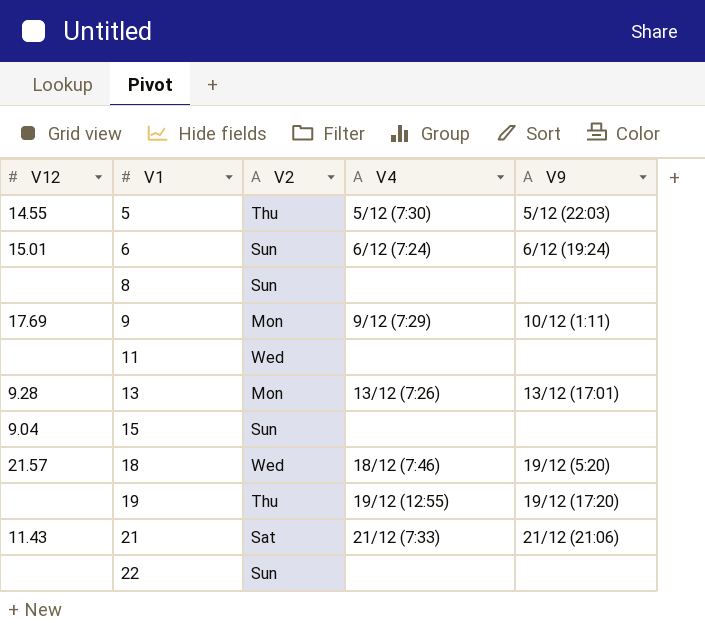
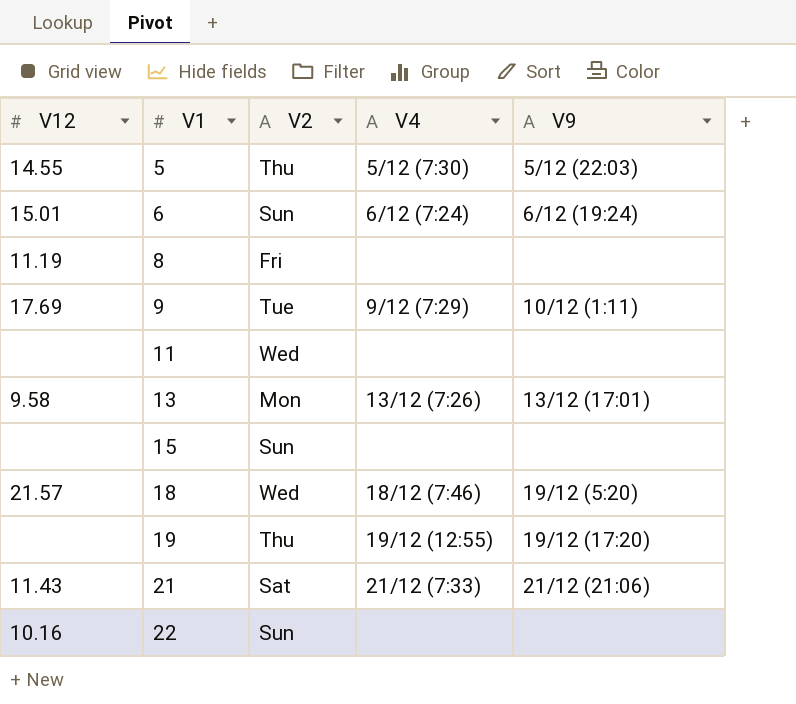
8 | V12: none -> 11.19
8 | V2: Sun -> Fri
9 | V2: Mon -> Tue
13 | V12: 9.28 -> 9.58
15 | V12: 9.04 -> none
22 | V12: none -> 10.16

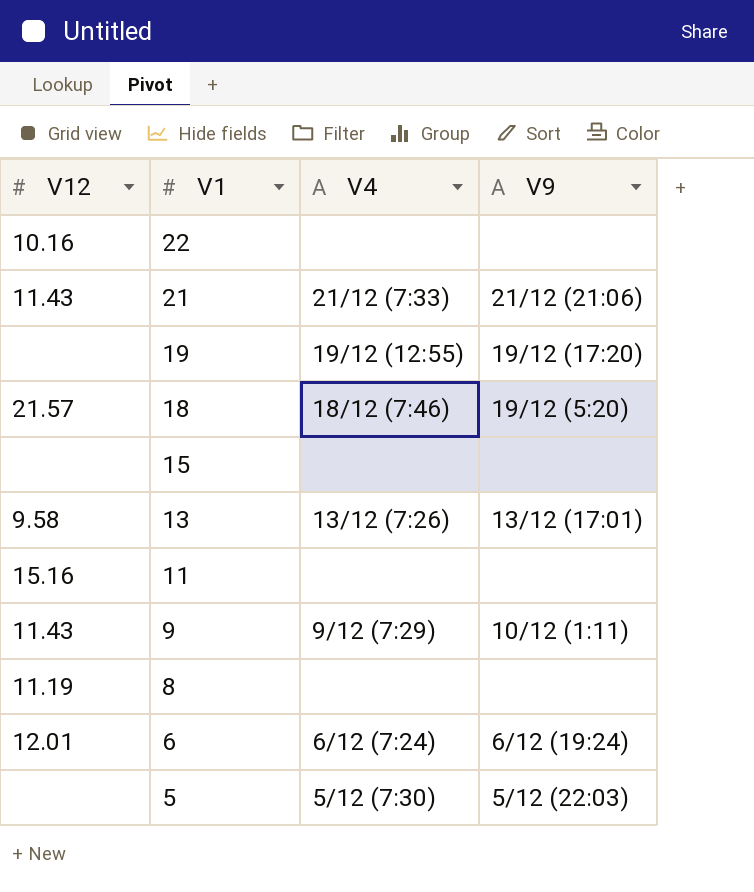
row order: V1 ascending -> V1 descending
column V2 | position: 3 -> none
11 | V12: none -> 15.16
9 | V12: 17.69 -> 11.43
6 | V12: 15.01 -> 12.01
5 | V12: 14.55 -> none

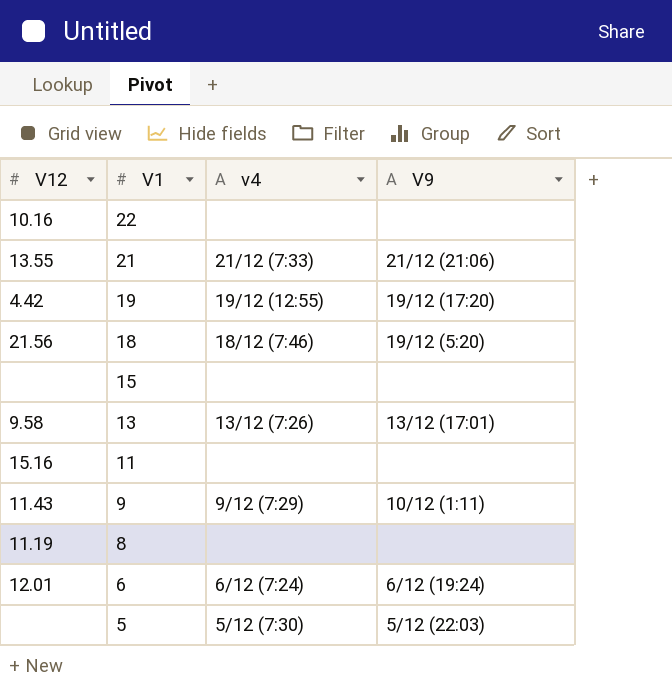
column name: V4 -> v4
21 | V12: 11.43 -> 13.55
19 | V12: none -> 4.42
18 | V12: 21.57 -> 21.56

